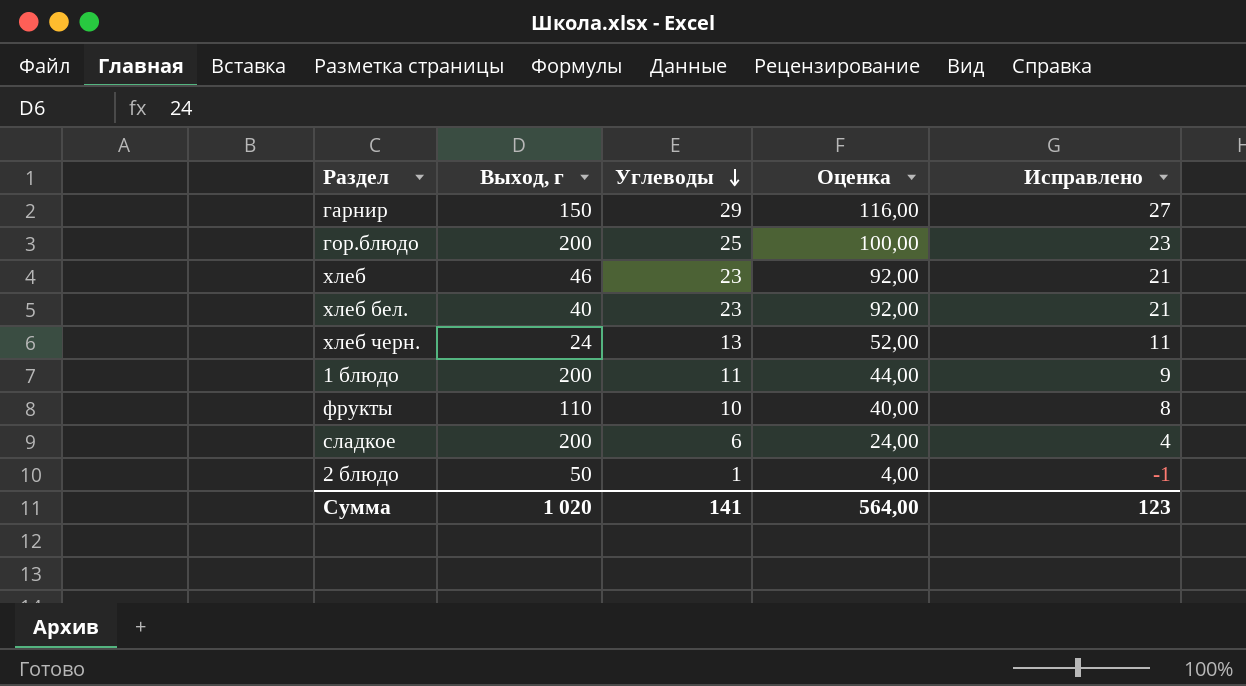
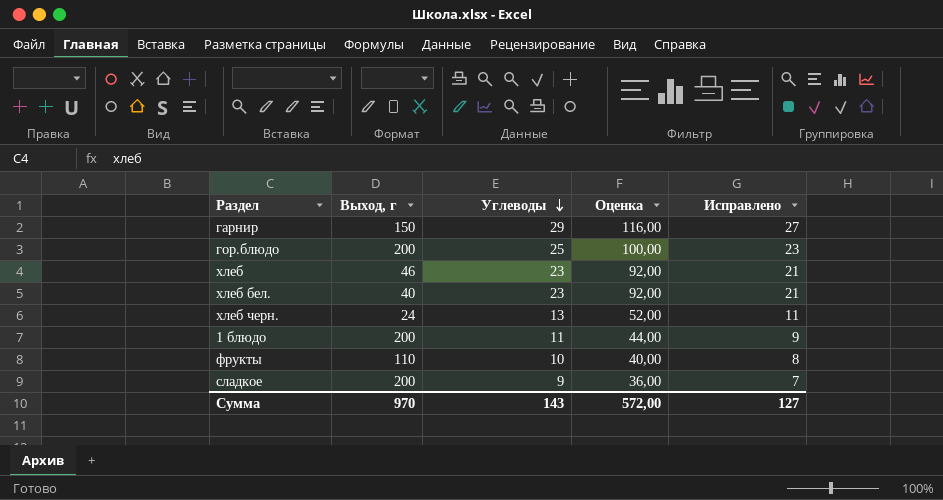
row 2 блюдо: 50 | 1 | 4,00 | -1 -> none
сладкое | Углеводы: 6 -> 9
сладкое | Оценка: 24,00 -> 36,00
сладкое | Исправлено: 4 -> 7
Сумма | Выход, г: 1 020 -> 970
Сумма | Углеводы: 141 -> 143
Сумма | Оценка: 564,00 -> 572,00
Сумма | Исправлено: 123 -> 127

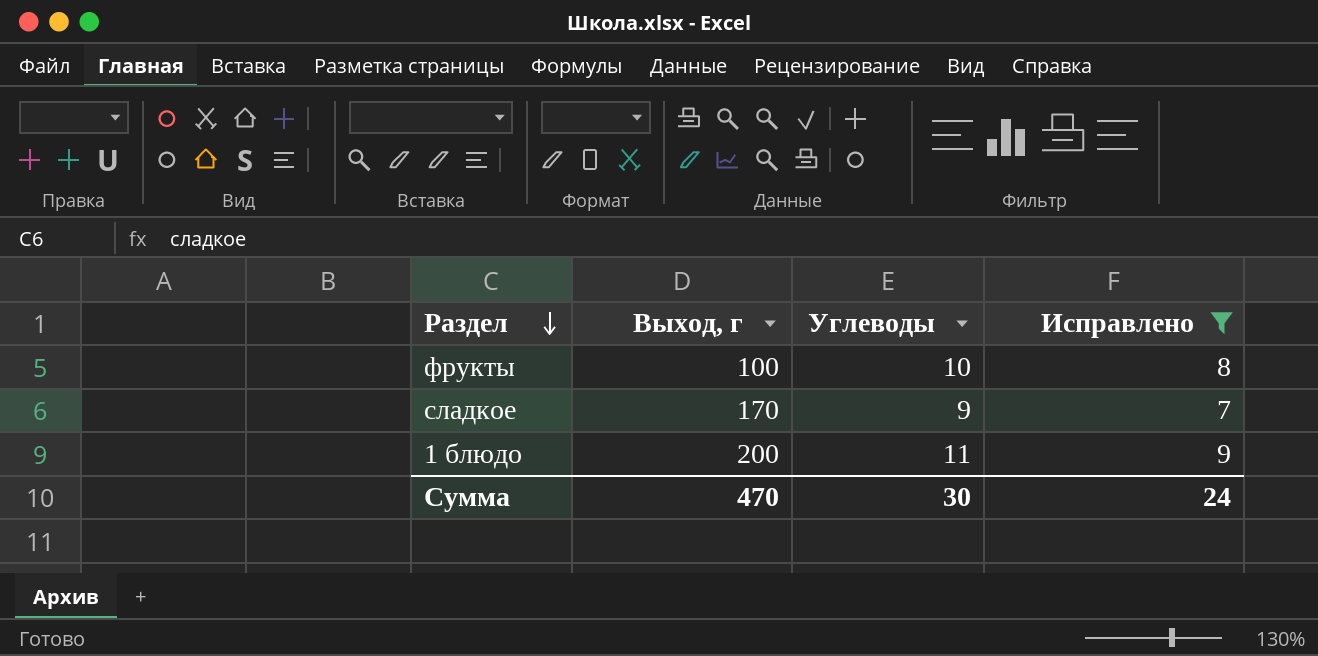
filter: none -> Исправлено <= 9
row order: Углеводы descending -> Раздел descending
column Оценка | formula: [Углеводы] * 4 -> none
фрукты | Выход, г: 110 -> 100
сладкое | Выход, г: 200 -> 170
Сумма | Выход, г: 970 -> 470
Сумма | Углеводы: 143 -> 30
Сумма | Исправлено: 127 -> 24

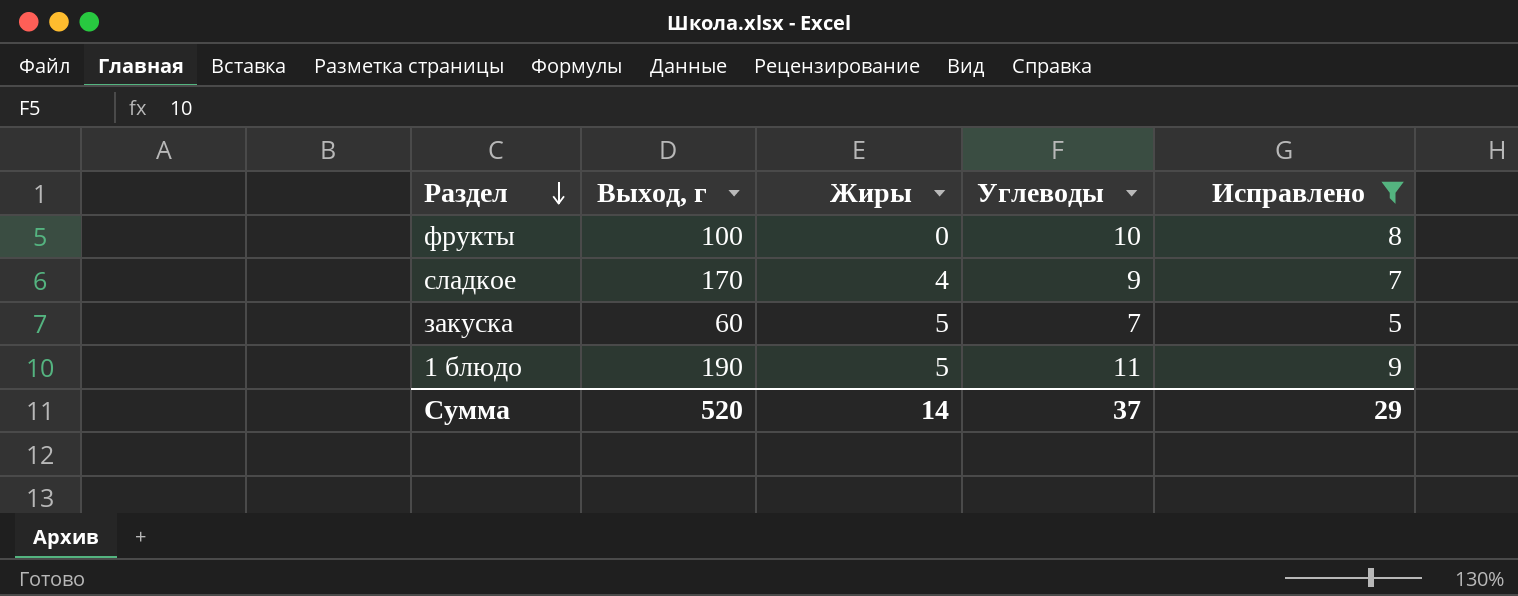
column Жиры | position: none -> 3
row закуска: none -> 60 | 5 | 7 | 5
1 блюдо | Выход, г: 200 -> 190
Сумма | Выход, г: 470 -> 520
Сумма | Углеводы: 30 -> 37
Сумма | Исправлено: 24 -> 29

